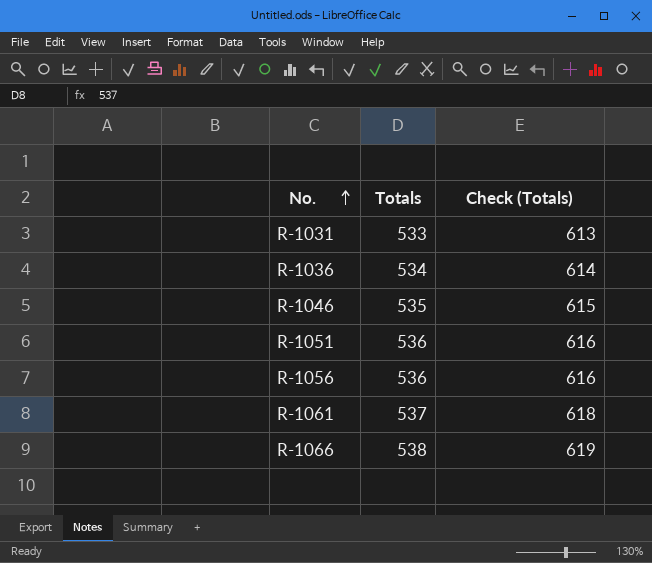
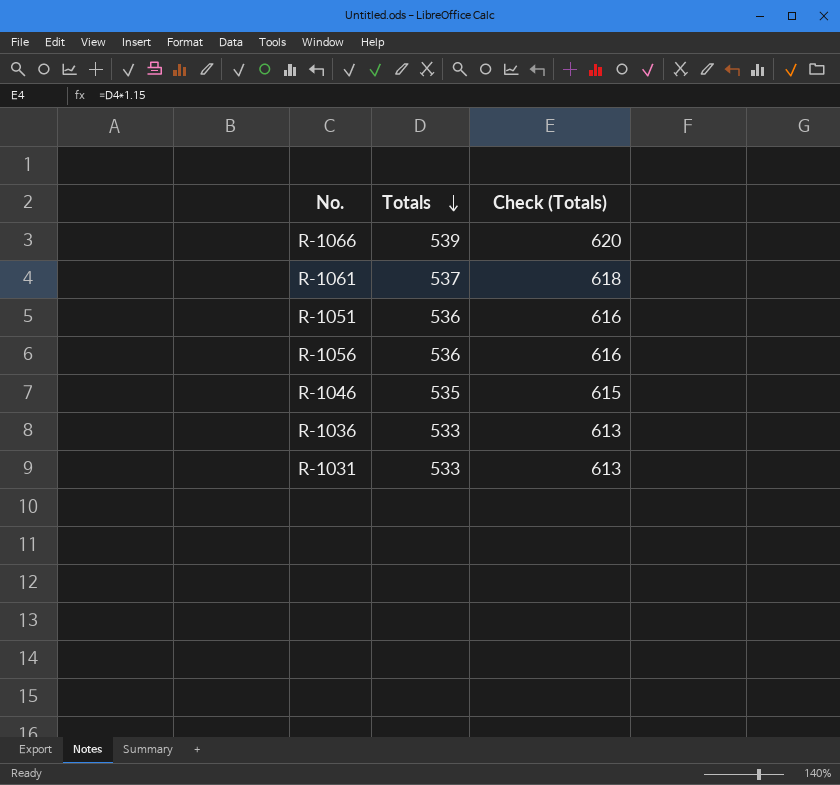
row order: No. ascending -> Totals descending
R-1066 | Totals: 538 -> 539
R-1066 | Check (Totals): 619 -> 620
R-1036 | Totals: 534 -> 533
R-1036 | Check (Totals): 614 -> 613

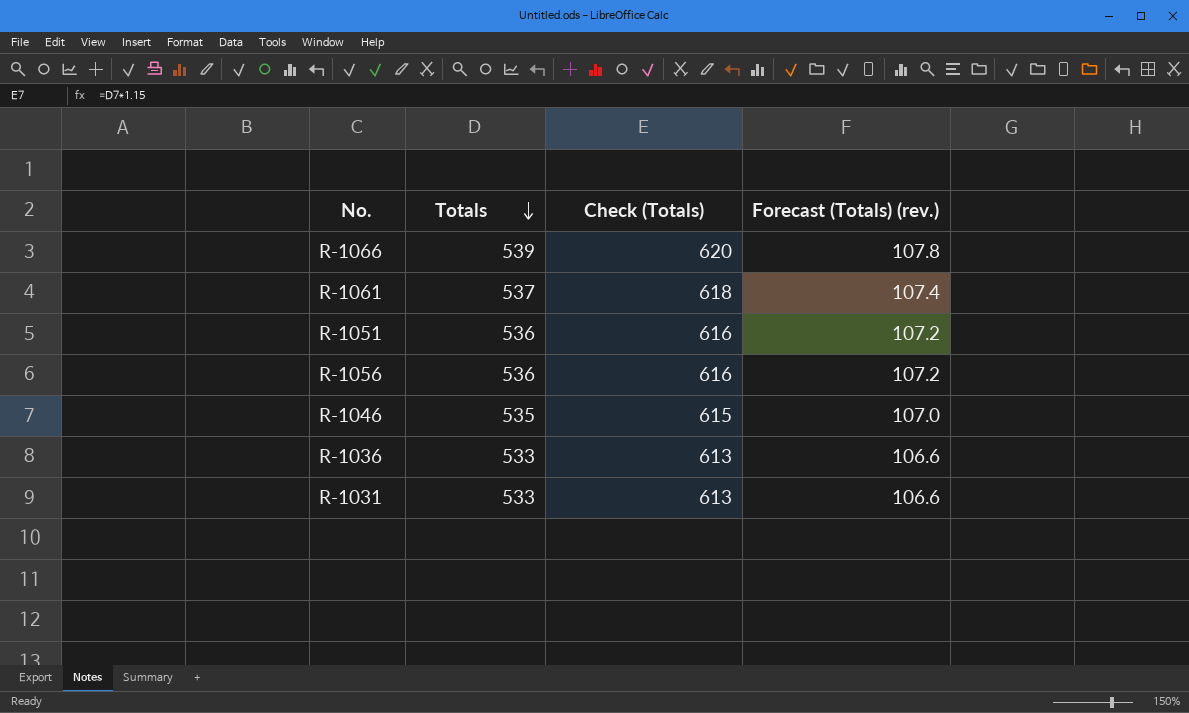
column Forecast (Totals) (rev.) | formula: none -> [Totals] * 0.2

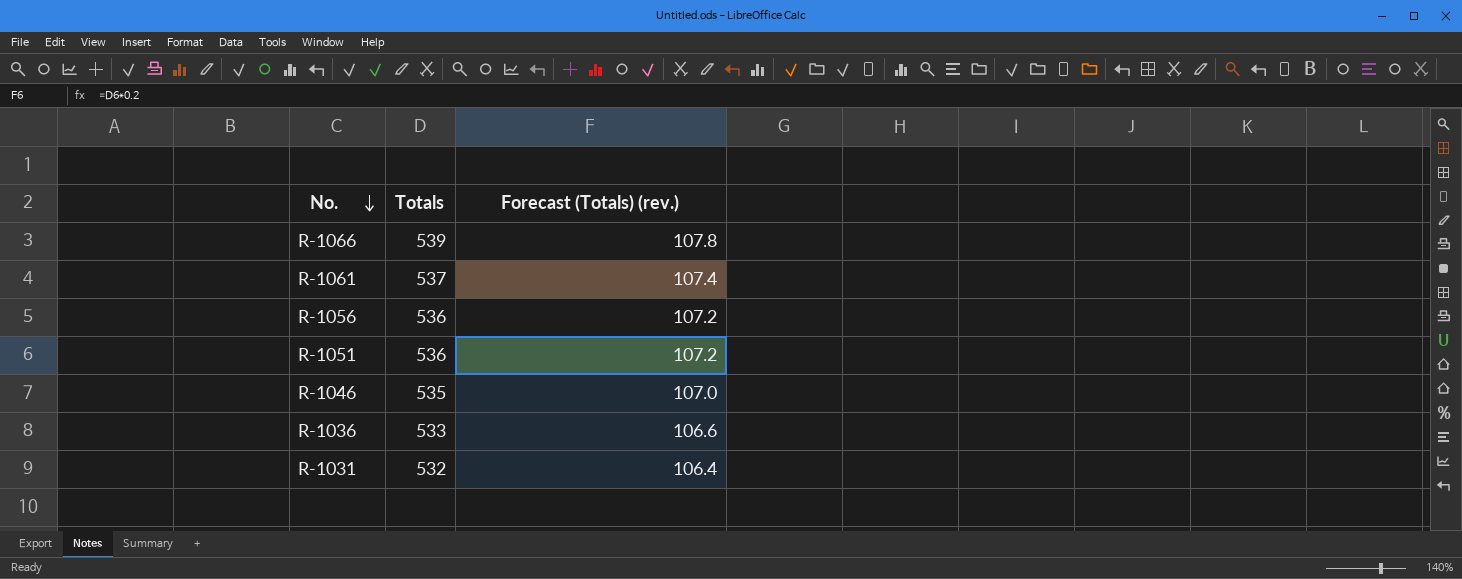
row order: Totals descending -> No. descending
column Check (Totals) | formula: [Totals] * 1.15 -> none
R-1031 | Totals: 533 -> 532
R-1031 | Forecast (Totals) (rev.): 106.6 -> 106.4

